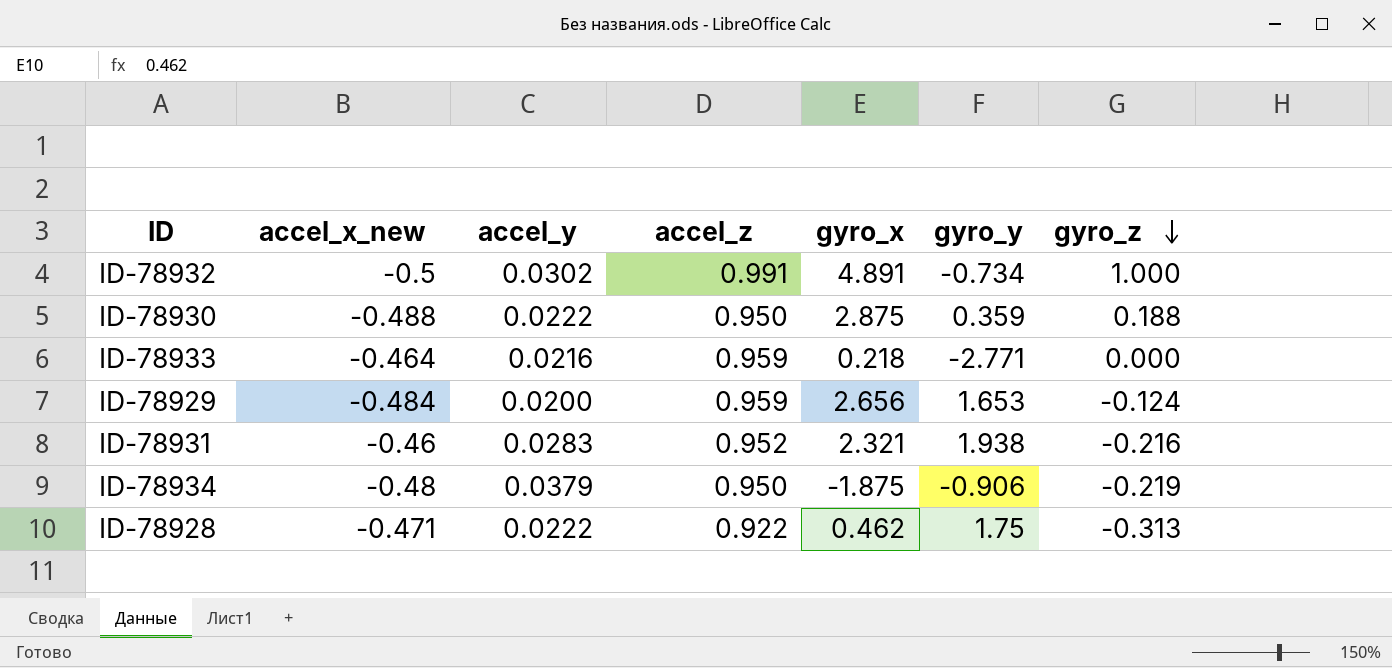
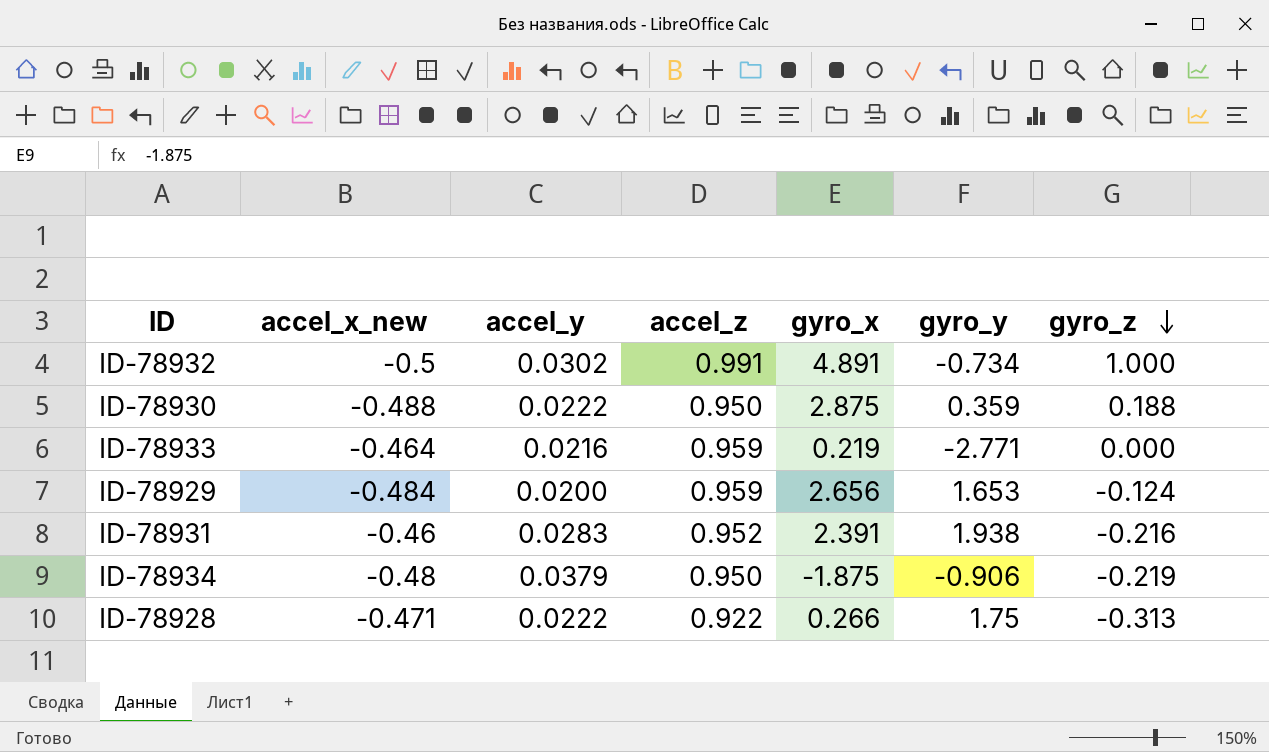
ID-78933 | gyro_x: 0.218 -> 0.219
ID-78931 | gyro_x: 2.321 -> 2.391
ID-78928 | gyro_x: 0.462 -> 0.266

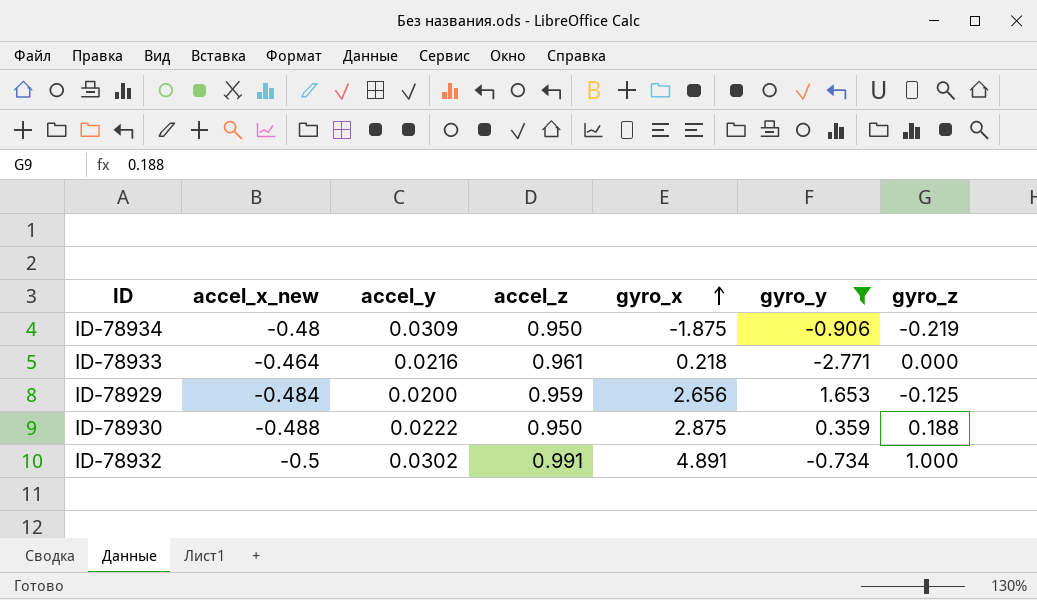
filter: none -> gyro_y <= 1.653
row order: gyro_z descending -> gyro_x ascending
ID-78934 | accel_y: 0.0379 -> 0.0309
ID-78933 | accel_z: 0.959 -> 0.961
ID-78933 | gyro_x: 0.219 -> 0.218
ID-78929 | gyro_z: -0.124 -> -0.125

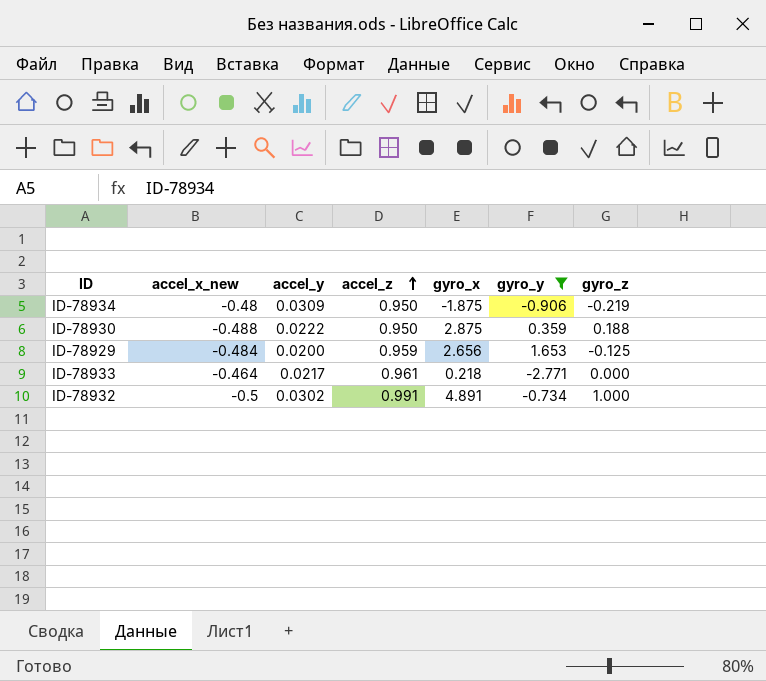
row order: gyro_x ascending -> accel_z ascending
ID-78933 | accel_y: 0.0216 -> 0.0217

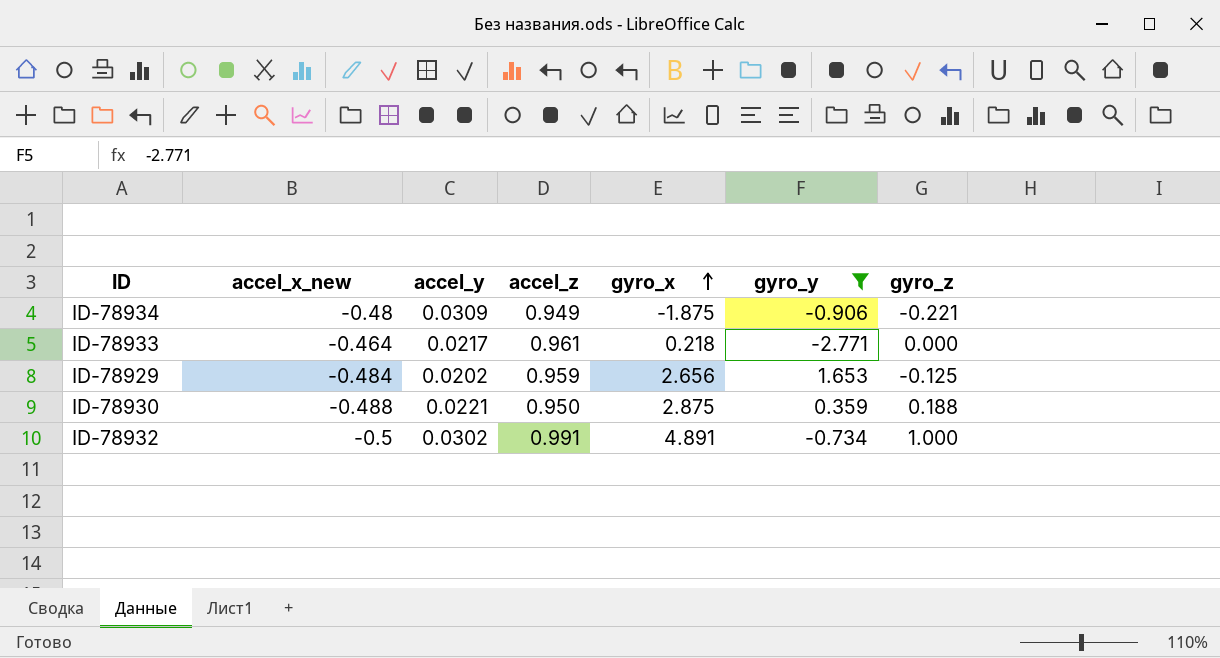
row order: accel_z ascending -> gyro_x ascending
ID-78934 | accel_z: 0.950 -> 0.949
ID-78934 | gyro_z: -0.219 -> -0.221
ID-78929 | accel_y: 0.0200 -> 0.0202
ID-78930 | accel_y: 0.0222 -> 0.0221

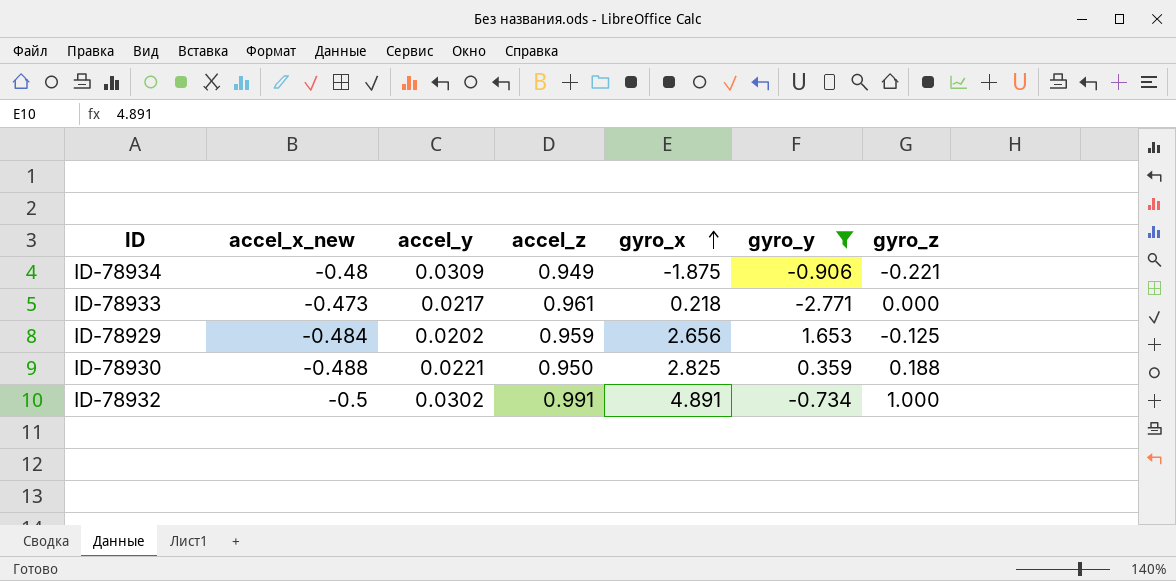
ID-78933 | accel_x_new: -0.464 -> -0.473
ID-78930 | gyro_x: 2.875 -> 2.825

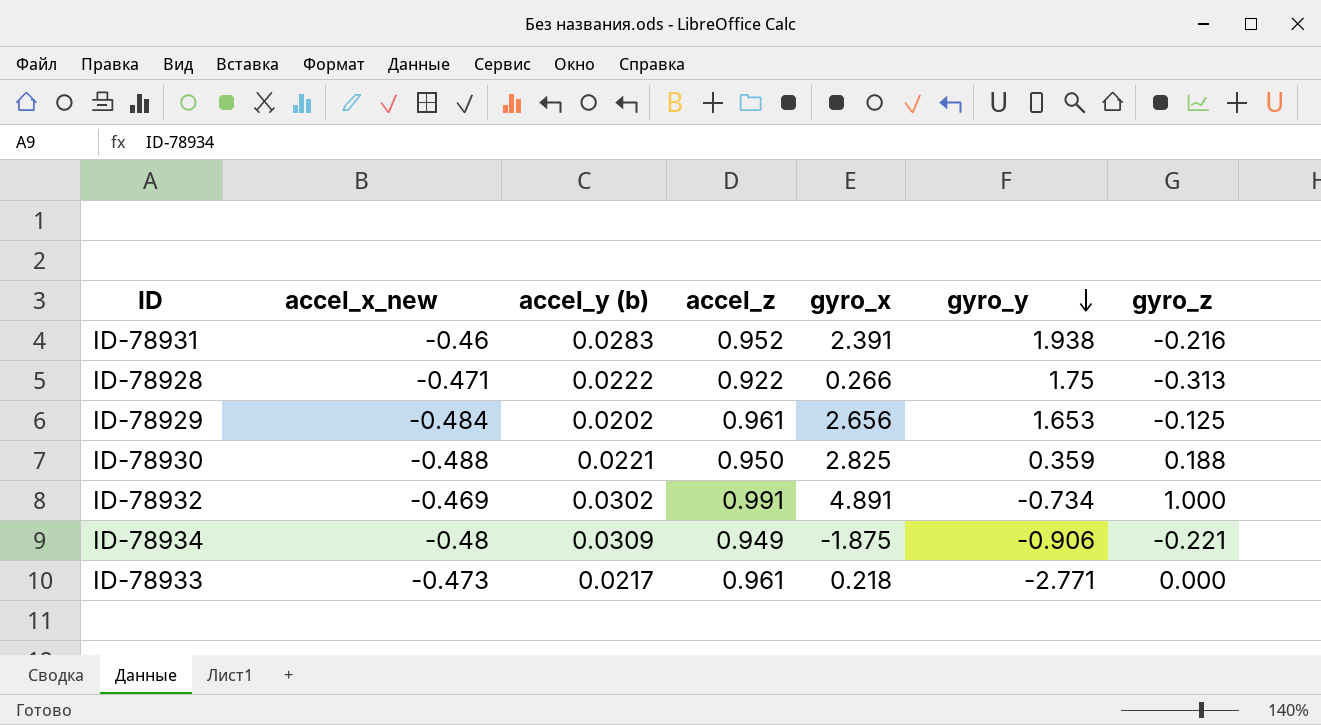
filter: gyro_y <= 1.653 -> none
row order: gyro_x ascending -> gyro_y descending
column name: accel_y -> accel_y (b)
ID-78929 | accel_z: 0.959 -> 0.961
ID-78932 | accel_x_new: -0.5 -> -0.469

